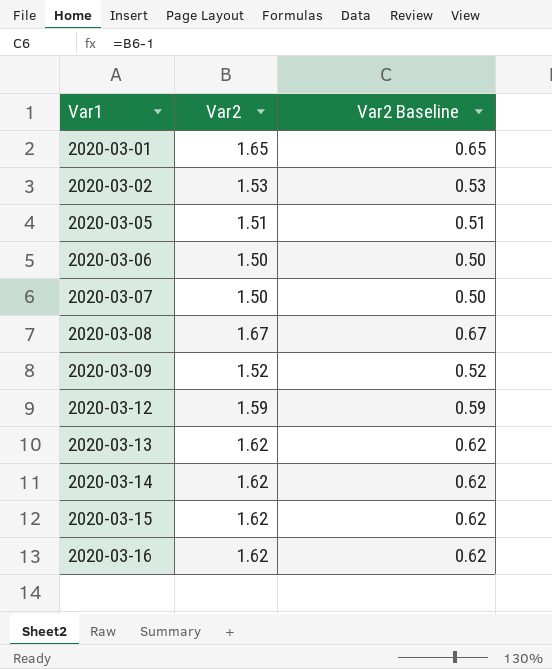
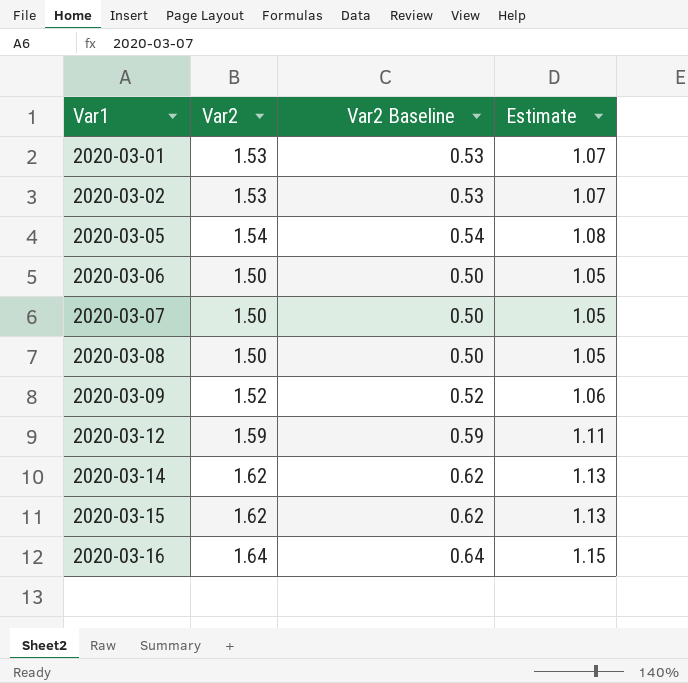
column Estimate | formula: none -> [Var2] * 0.7
row 2020-03-13: 1.62 | 0.62 -> none
2020-03-01 | Var2: 1.65 -> 1.53
2020-03-01 | Var2 Baseline: 0.65 -> 0.53
2020-03-05 | Var2: 1.51 -> 1.54
2020-03-05 | Var2 Baseline: 0.51 -> 0.54
2020-03-08 | Var2: 1.67 -> 1.50
2020-03-08 | Var2 Baseline: 0.67 -> 0.50
2020-03-16 | Var2: 1.62 -> 1.64
2020-03-16 | Var2 Baseline: 0.62 -> 0.64

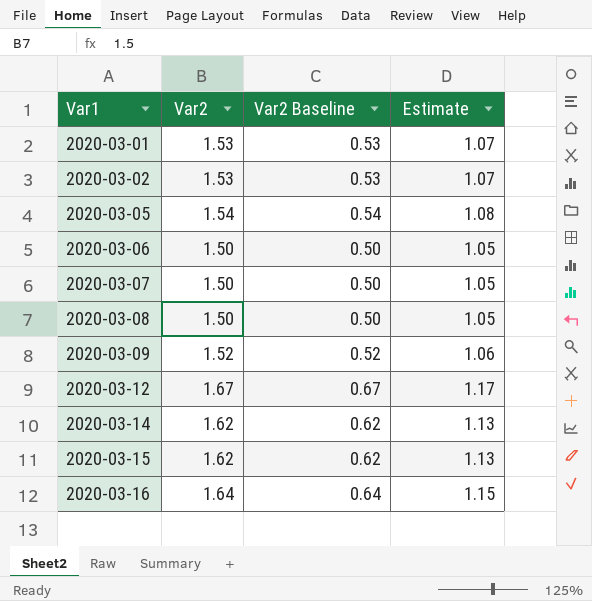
2020-03-12 | Var2: 1.59 -> 1.67
2020-03-12 | Var2 Baseline: 0.59 -> 0.67
2020-03-12 | Estimate: 1.11 -> 1.17

